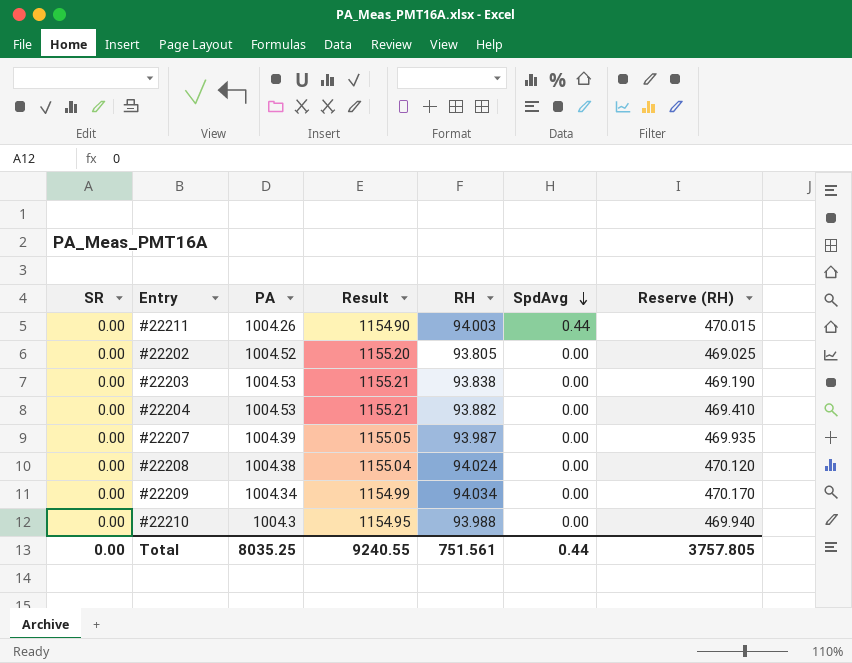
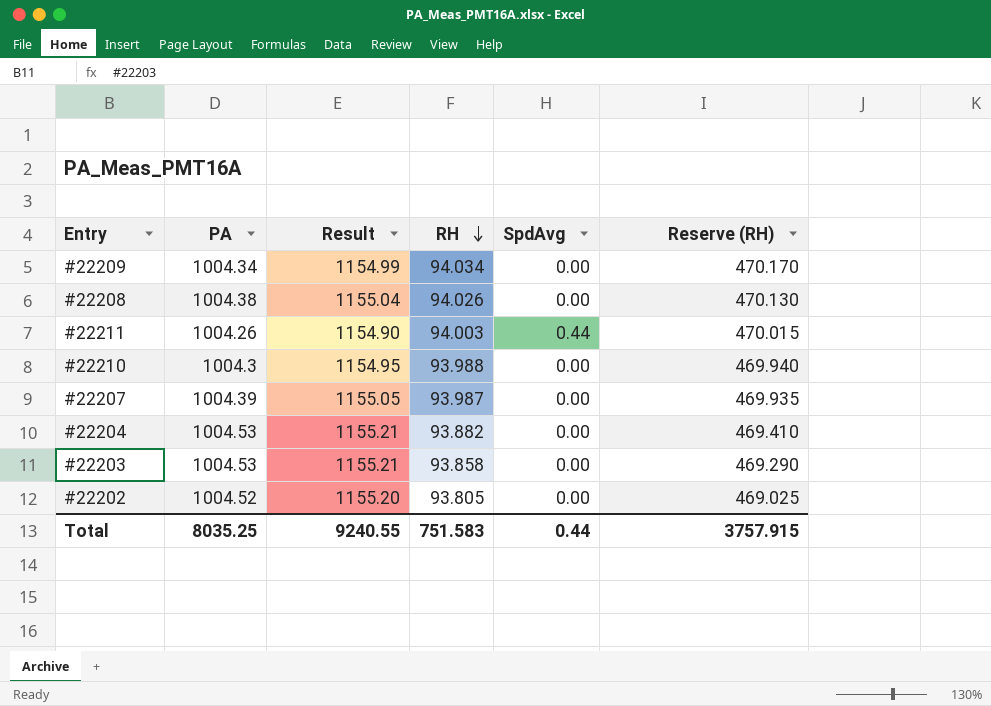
row order: SpdAvg descending -> RH descending
column SR | position: 1 -> none
#22208 | RH: 94.024 -> 94.026
#22208 | Reserve (RH): 470.120 -> 470.130
#22203 | RH: 93.838 -> 93.858
#22203 | Reserve (RH): 469.190 -> 469.290
Total | RH: 751.561 -> 751.583
Total | Reserve (RH): 3757.805 -> 3757.915

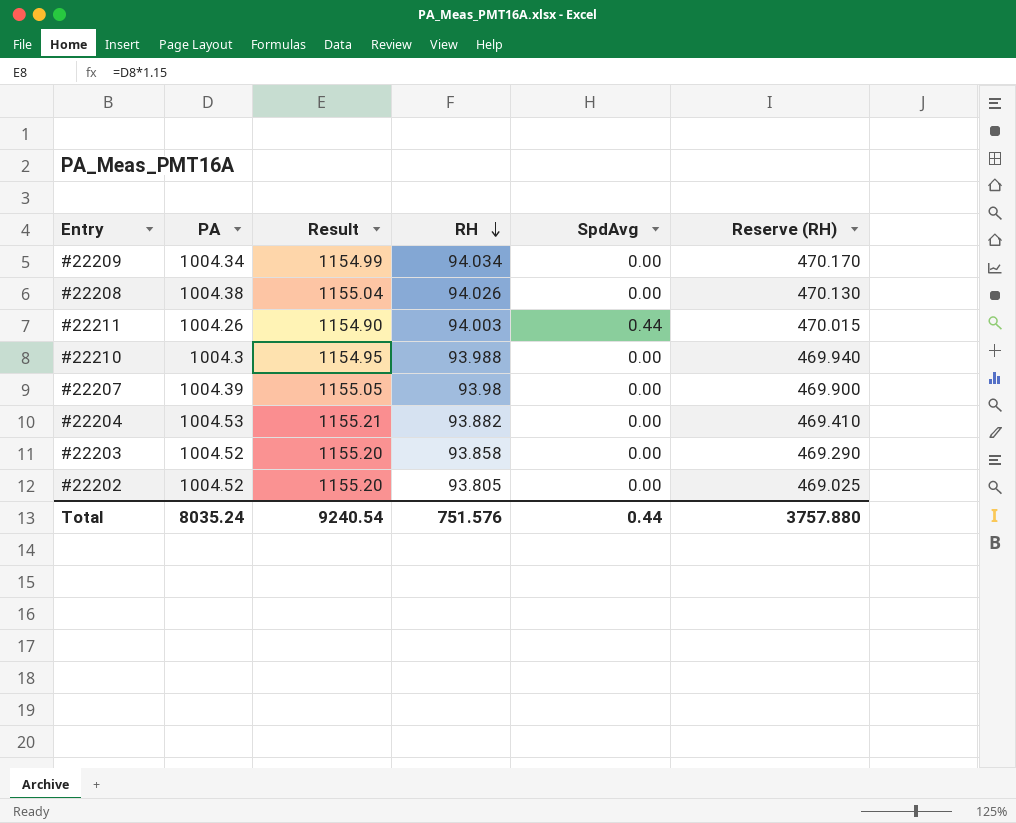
#22207 | RH: 93.987 -> 93.98
#22207 | Reserve (RH): 469.935 -> 469.900
#22203 | PA: 1004.53 -> 1004.52
#22203 | Result: 1155.21 -> 1155.20
Total | PA: 8035.25 -> 8035.24
Total | Result: 9240.55 -> 9240.54
Total | RH: 751.583 -> 751.576
Total | Reserve (RH): 3757.915 -> 3757.880

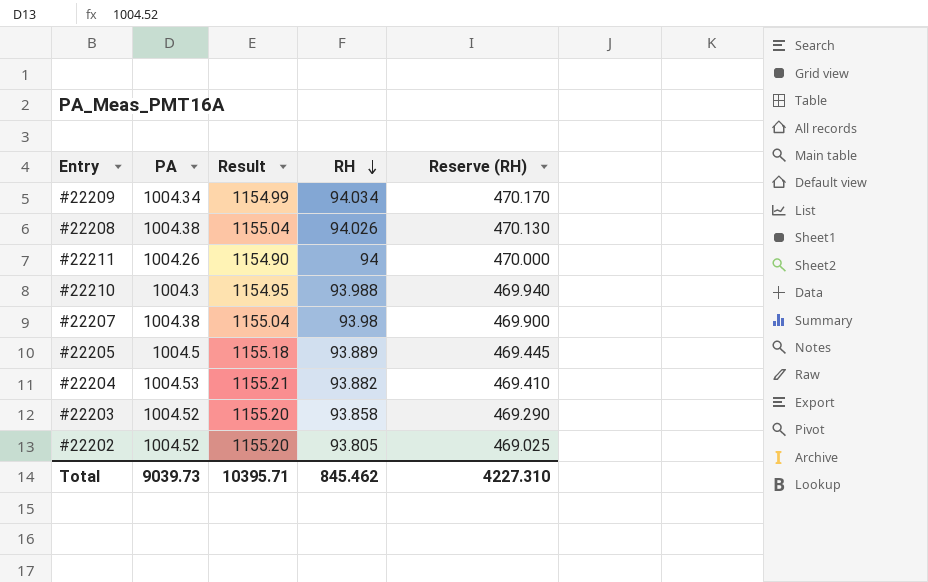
column SpdAvg | position: 5 -> none
#22211 | RH: 94.003 -> 94
#22211 | Reserve (RH): 470.015 -> 470.000
#22207 | PA: 1004.39 -> 1004.38
#22207 | Result: 1155.05 -> 1155.04
row #22205: none -> 1004.5 | 1155.18 | 93.889 | 469.445
Total | PA: 8035.24 -> 9039.73
Total | Result: 9240.54 -> 10395.71
Total | RH: 751.576 -> 845.462
Total | Reserve (RH): 3757.880 -> 4227.310

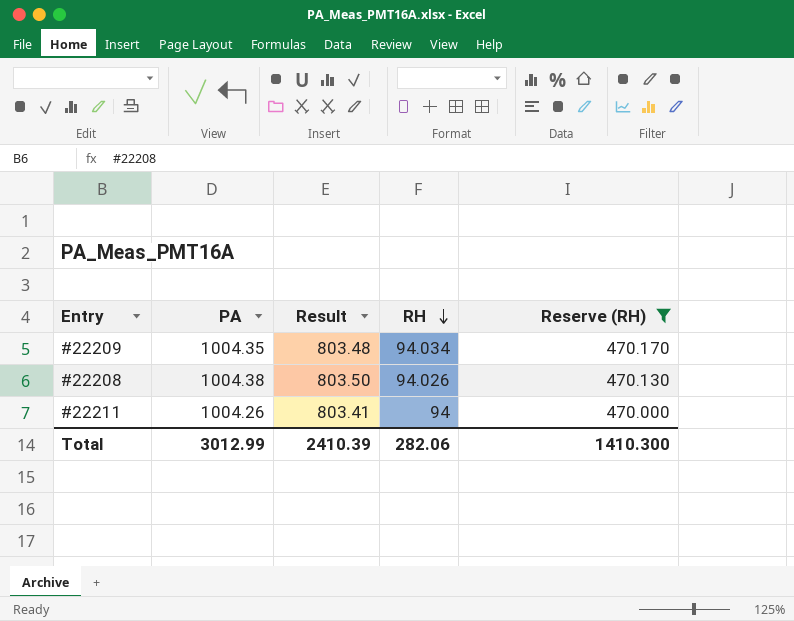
filter: none -> Reserve (RH) >= 470.000
column Result | formula: [PA] * 1.15 -> [PA] * 0.8
#22209 | PA: 1004.34 -> 1004.35
Total | PA: 9039.73 -> 3012.99
Total | Result: 10395.71 -> 2410.39
Total | RH: 845.462 -> 282.06
Total | Reserve (RH): 4227.310 -> 1410.300

